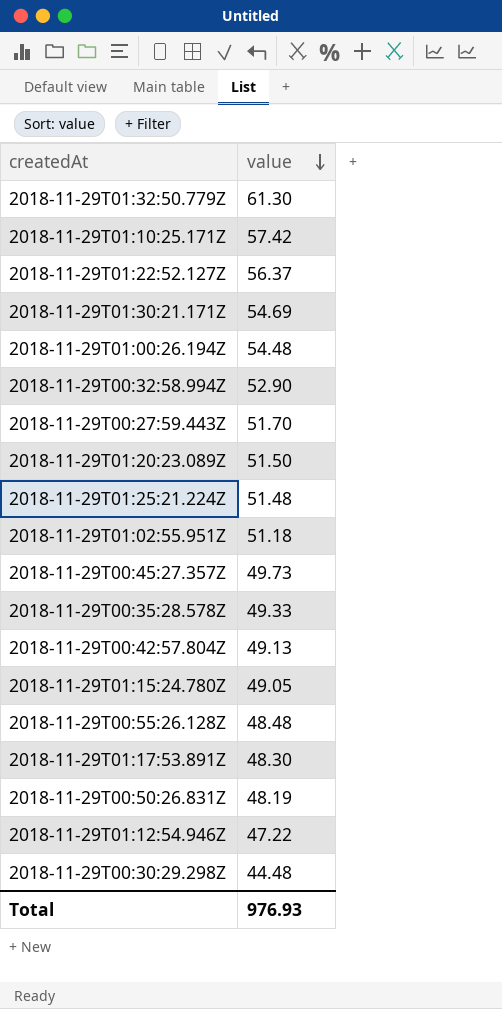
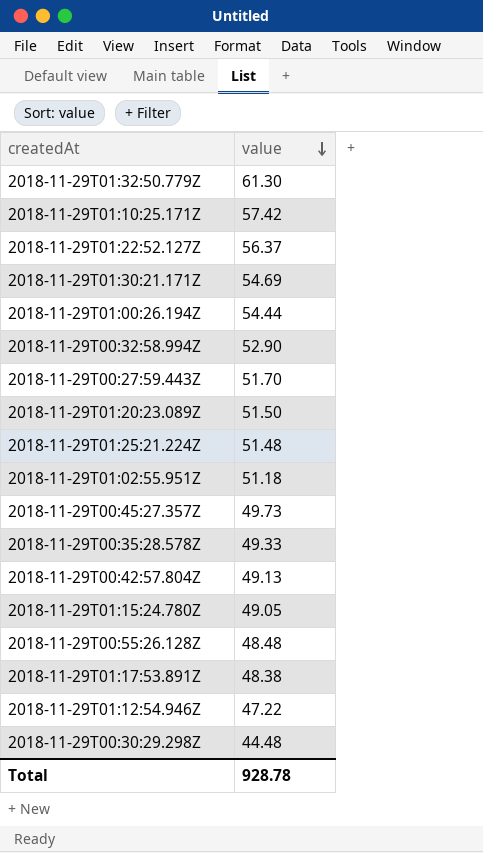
row 2018-11-29T00:50:26.831Z: 48.19 -> none
2018-11-29T01:00:26.194Z | value: 54.48 -> 54.44
2018-11-29T01:17:53.891Z | value: 48.30 -> 48.38
Total | value: 976.93 -> 928.78

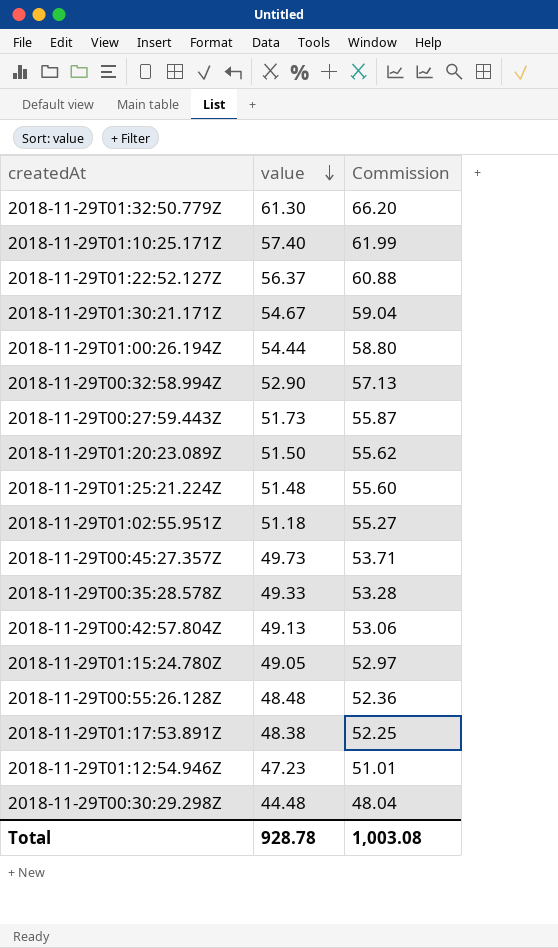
column Commission | formula: none -> [value] * 1.08
2018-11-29T01:10:25.171Z | value: 57.42 -> 57.40
2018-11-29T01:30:21.171Z | value: 54.69 -> 54.67
2018-11-29T00:27:59.443Z | value: 51.70 -> 51.73
2018-11-29T01:12:54.946Z | value: 47.22 -> 47.23

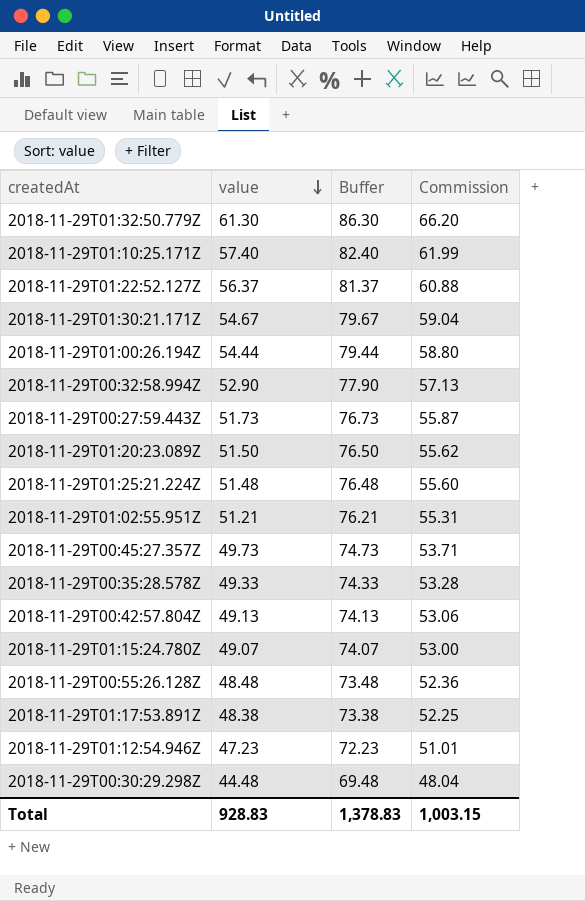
column Buffer | formula: none -> [value] + 25
2018-11-29T01:02:55.951Z | value: 51.18 -> 51.21
2018-11-29T01:02:55.951Z | Commission: 55.27 -> 55.31
2018-11-29T01:15:24.780Z | value: 49.05 -> 49.07
2018-11-29T01:15:24.780Z | Commission: 52.97 -> 53.00
Total | value: 928.78 -> 928.83
Total | Commission: 1,003.08 -> 1,003.15

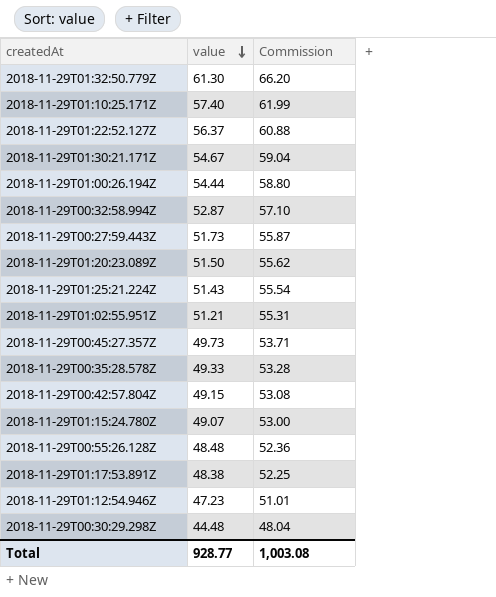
column Buffer | formula: [value] + 25 -> none
2018-11-29T00:32:58.994Z | value: 52.90 -> 52.87
2018-11-29T00:32:58.994Z | Commission: 57.13 -> 57.10
2018-11-29T01:25:21.224Z | value: 51.48 -> 51.43
2018-11-29T01:25:21.224Z | Commission: 55.60 -> 55.54
2018-11-29T00:42:57.804Z | value: 49.13 -> 49.15
2018-11-29T00:42:57.804Z | Commission: 53.06 -> 53.08
Total | value: 928.83 -> 928.77
Total | Commission: 1,003.15 -> 1,003.08

